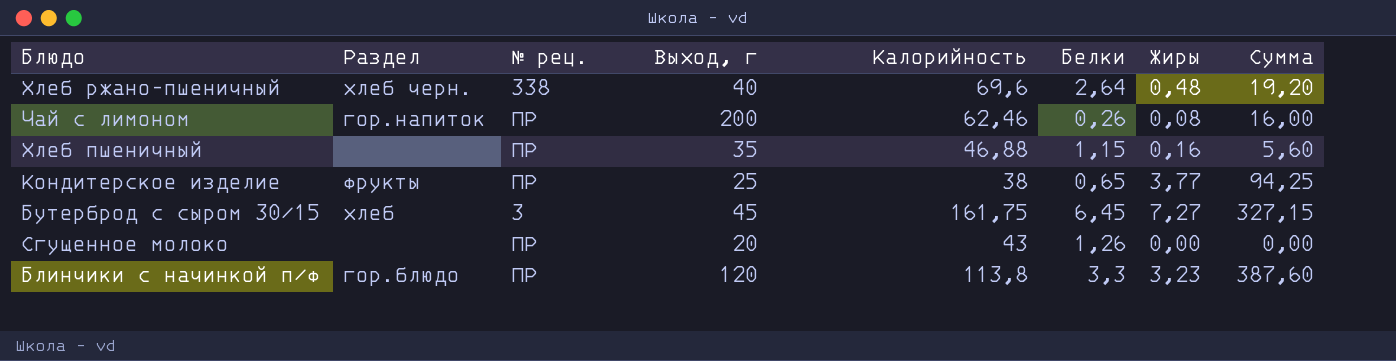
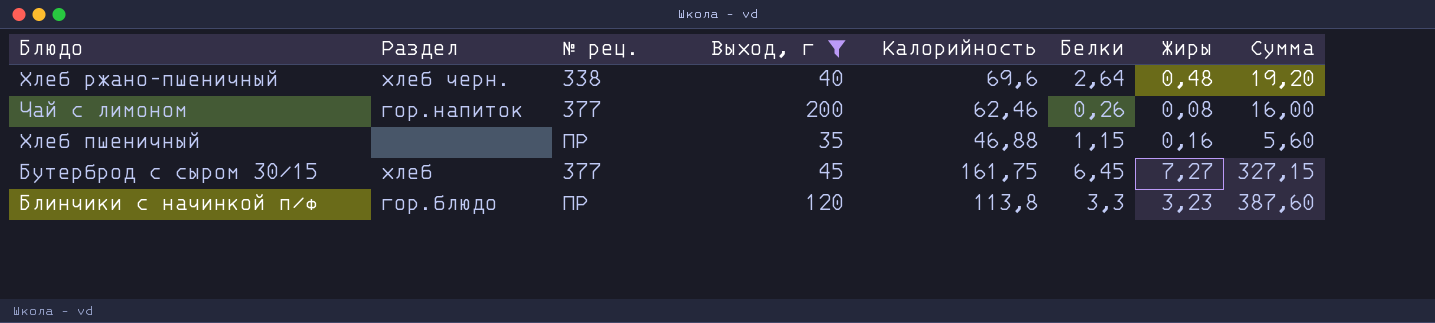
filter: none -> Выход, г >= 35
Чай с лимоном | № рец.: ПР -> 377
Бутерброд с сыром 30/15 | № рец.: 3 -> 377

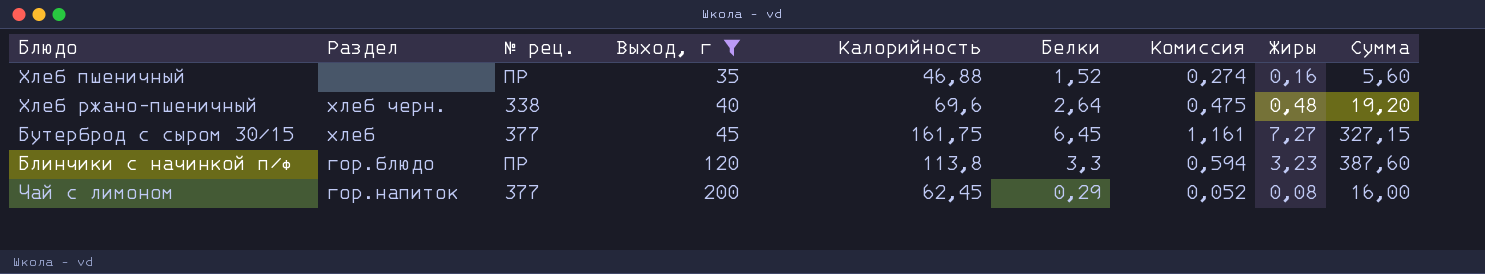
row order: none -> Выход, г ascending
column Комиссия | formula: none -> [Белки] * 0,18
Хлеб пшеничный | Белки: 1,15 -> 1,52
Чай с лимоном | Калорийность: 62,46 -> 62,45
Чай с лимоном | Белки: 0,26 -> 0,29

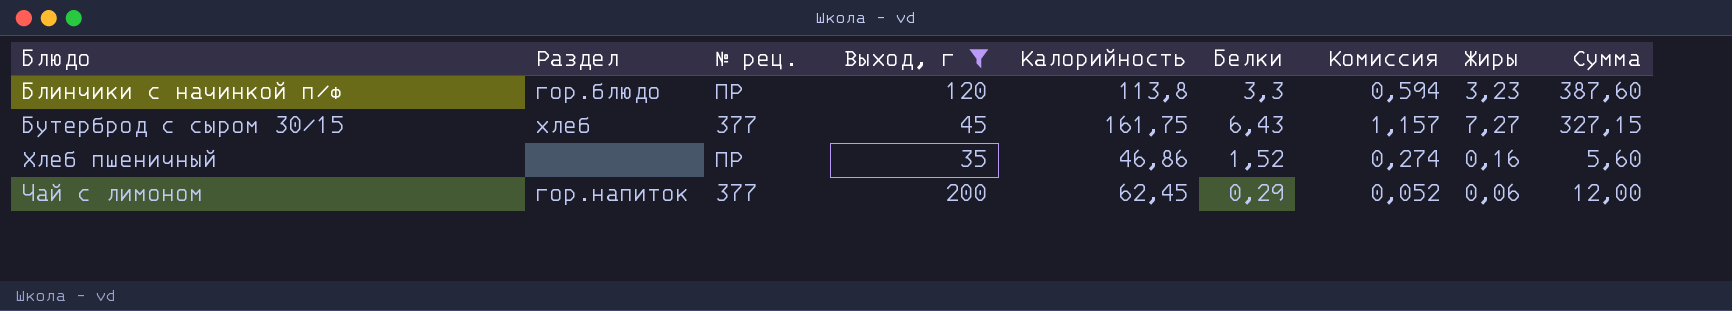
row order: Выход, г ascending -> Блюдо ascending
row Хлеб ржано-пшеничный: хлеб черн. | 338 | 40 | 69,6 | 2,64 | 0,475 | 0,48 | 19,20 -> none
Бутерброд с сыром 30/15 | Белки: 6,45 -> 6,43
Бутерброд с сыром 30/15 | Комиссия: 1,161 -> 1,157
Хлеб пшеничный | Калорийность: 46,88 -> 46,86
Чай с лимоном | Жиры: 0,08 -> 0,06
Чай с лимоном | Сумма: 16,00 -> 12,00

